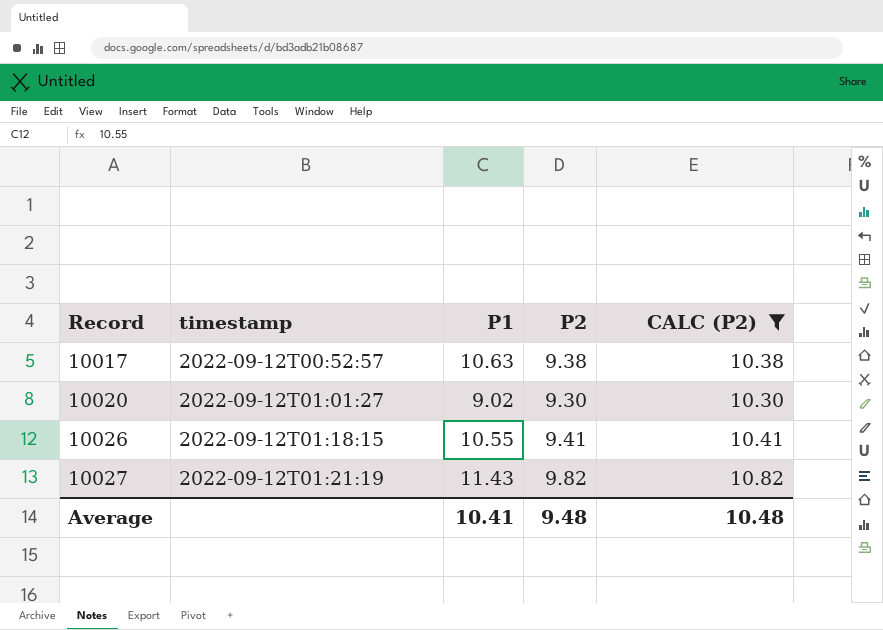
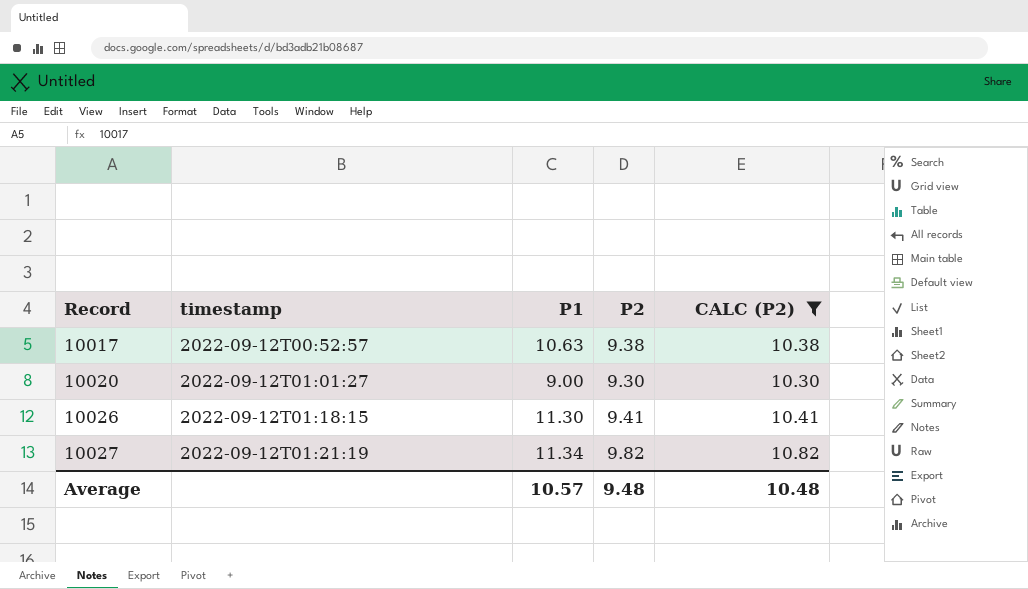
10020 | P1: 9.02 -> 9.00
10026 | P1: 10.55 -> 11.30
10027 | P1: 11.43 -> 11.34
Average | P1: 10.41 -> 10.57

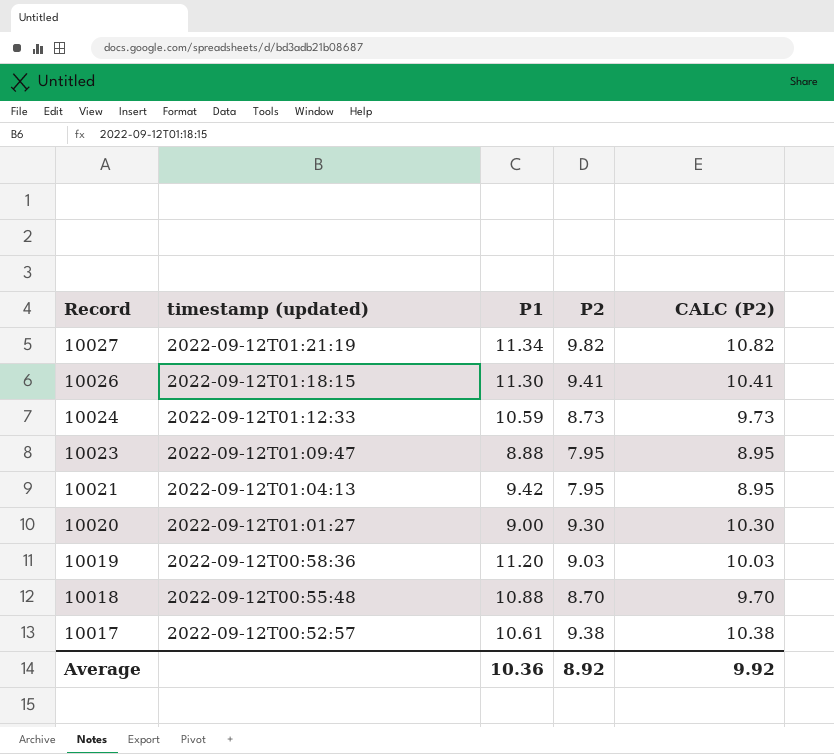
filter: CALC (P2) >= 10.30 -> none
row order: Record ascending -> Record descending
column name: timestamp -> timestamp (updated)
10017 | P1: 10.63 -> 10.61
Average | P1: 10.57 -> 10.36
Average | P2: 9.48 -> 8.92
Average | CALC (P2): 10.48 -> 9.92

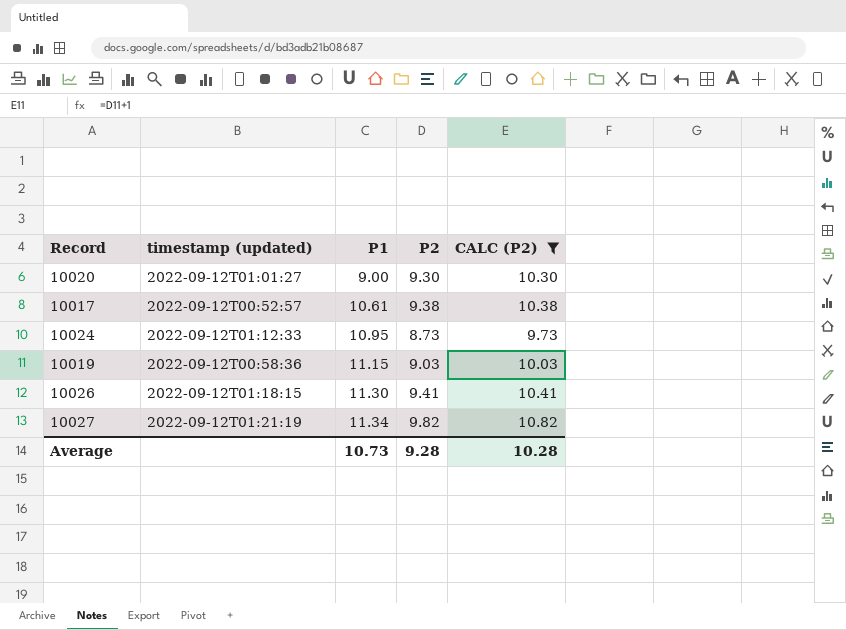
filter: none -> CALC (P2) >= 9.73
row order: Record descending -> P1 ascending
10024 | P1: 10.59 -> 10.95
10019 | P1: 11.20 -> 11.15
Average | P1: 10.36 -> 10.73
Average | P2: 8.92 -> 9.28
Average | CALC (P2): 9.92 -> 10.28

